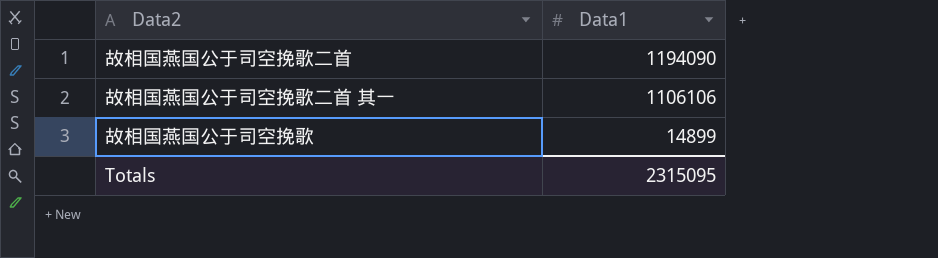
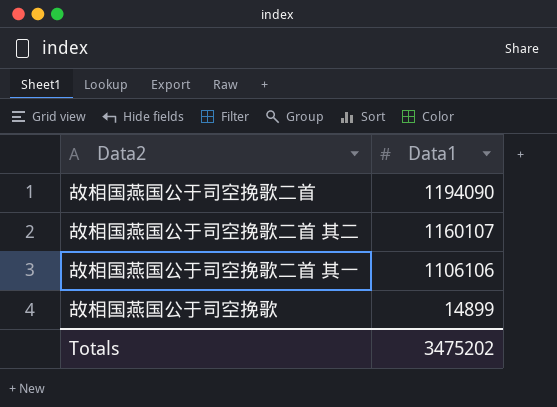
row 故相国燕国公于司空挽歌二首 其二: none -> 1160107
Totals | Data1: 2315095 -> 3475202

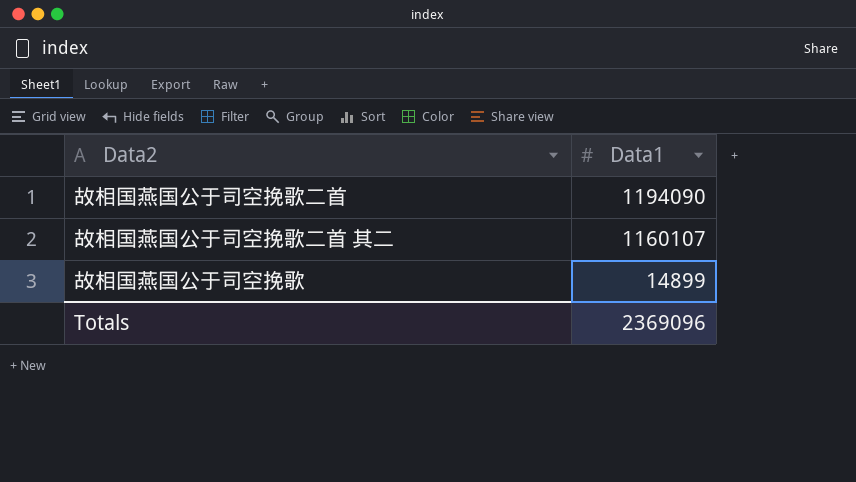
row 故相国燕国公于司空挽歌二首 其一: 1106106 -> none
Totals | Data1: 3475202 -> 2369096

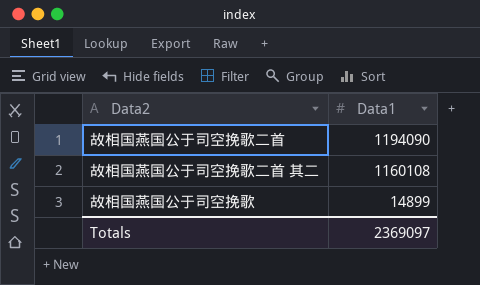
故相国燕国公于司空挽歌二首 其二 | Data1: 1160107 -> 1160108
Totals | Data1: 2369096 -> 2369097

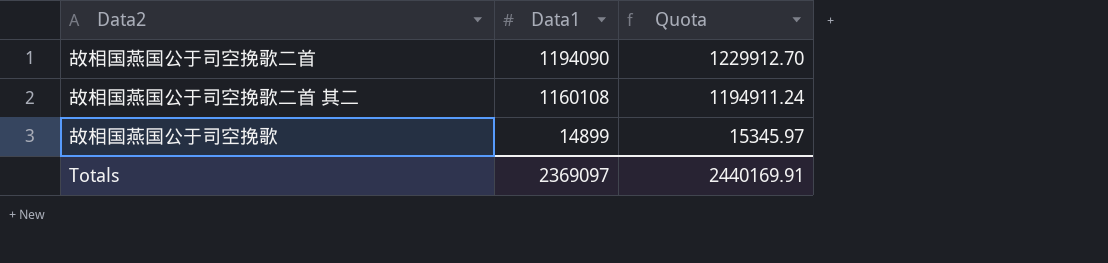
column Quota | formula: none -> [Data1] * 1.03

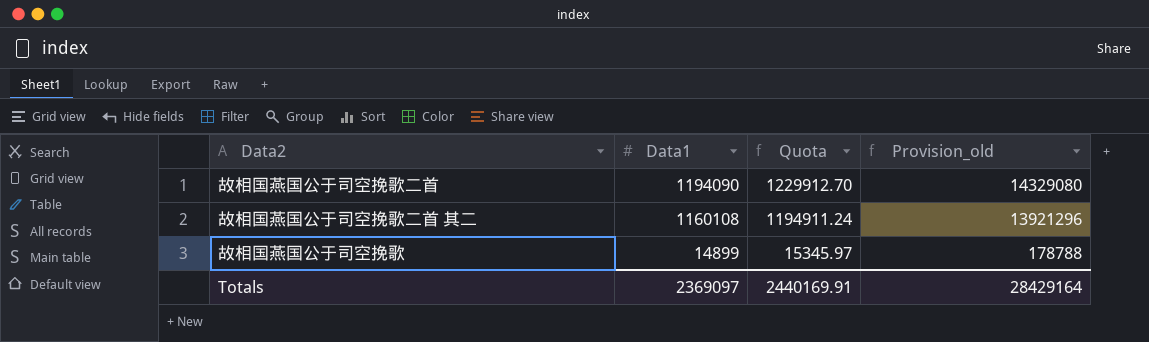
column Provision_old | formula: none -> [Data1] * 12

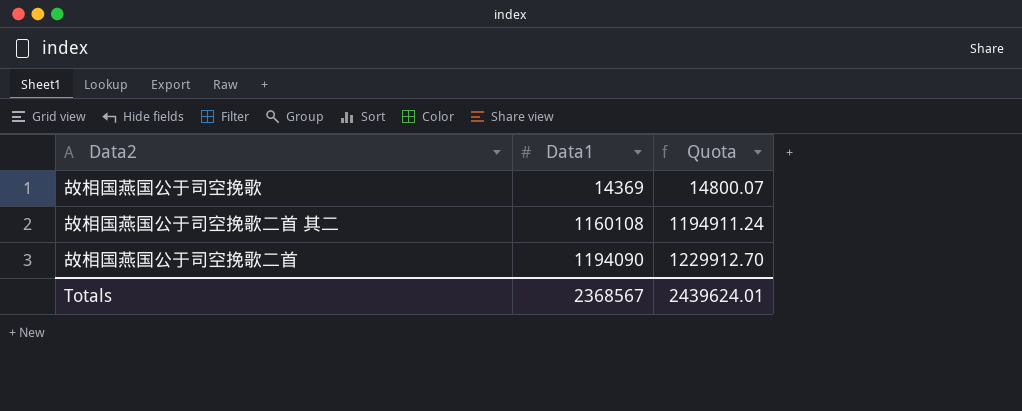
row order: Data1 descending -> Data1 ascending
column Provision_old | formula: [Data1] * 12 -> none
故相国燕国公于司空挽歌 | Data1: 14899 -> 14369
故相国燕国公于司空挽歌 | Quota: 15345.97 -> 14800.07
Totals | Data1: 2369097 -> 2368567
Totals | Quota: 2440169.91 -> 2439624.01

